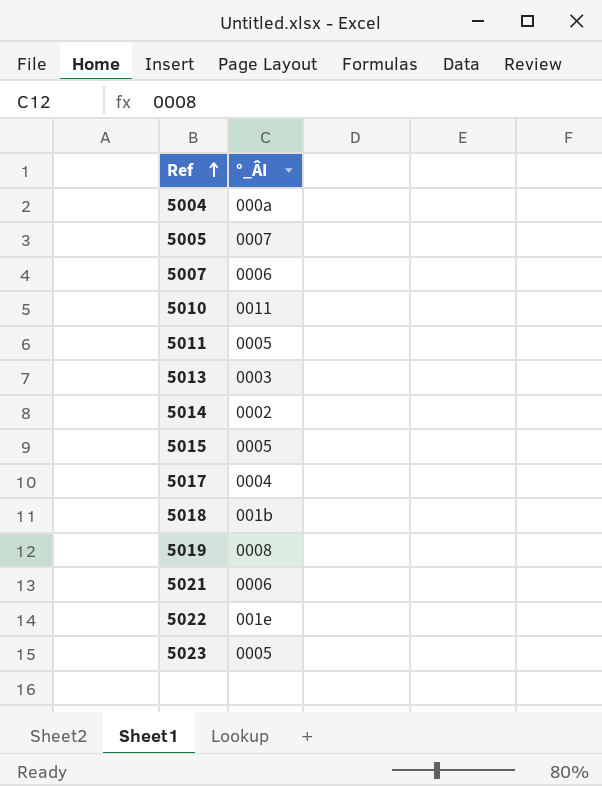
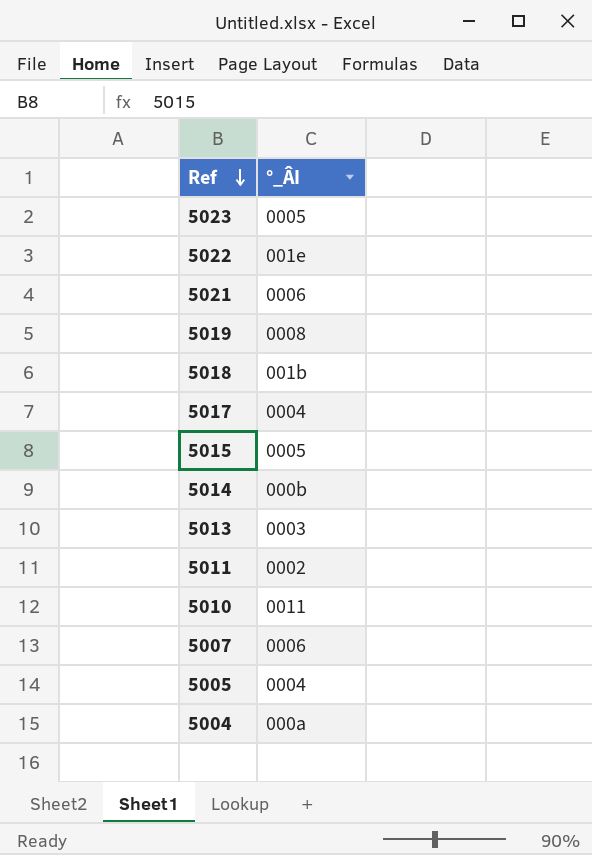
row order: Ref ascending -> Ref descending
5014 | °_ÂI: 0002 -> 000b
5011 | °_ÂI: 0005 -> 0002
5005 | °_ÂI: 0007 -> 0004

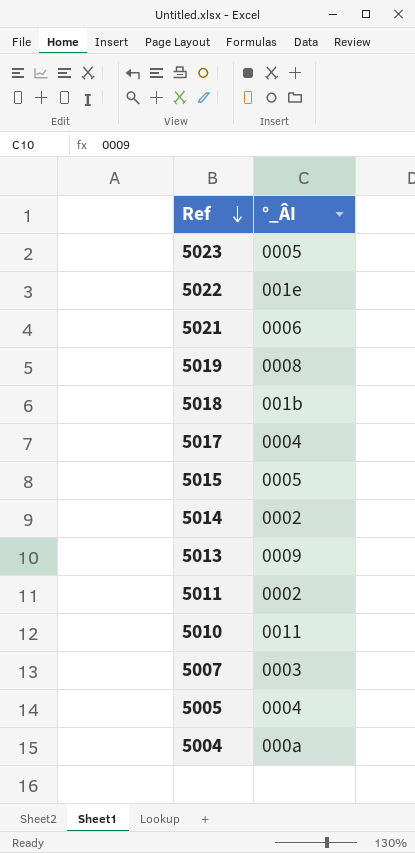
5014 | °_ÂI: 000b -> 0002
5013 | °_ÂI: 0003 -> 0009
5007 | °_ÂI: 0006 -> 0003

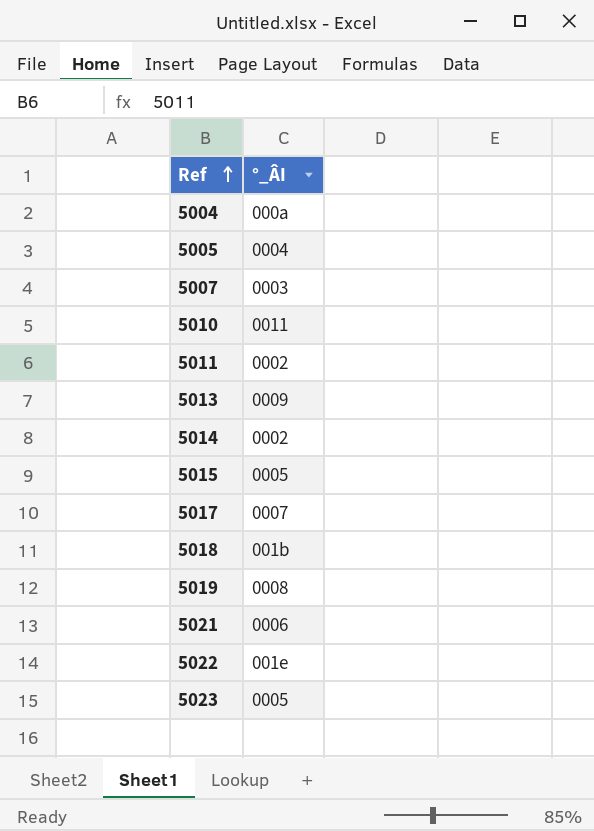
row order: Ref descending -> Ref ascending
5017 | °_ÂI: 0004 -> 0007

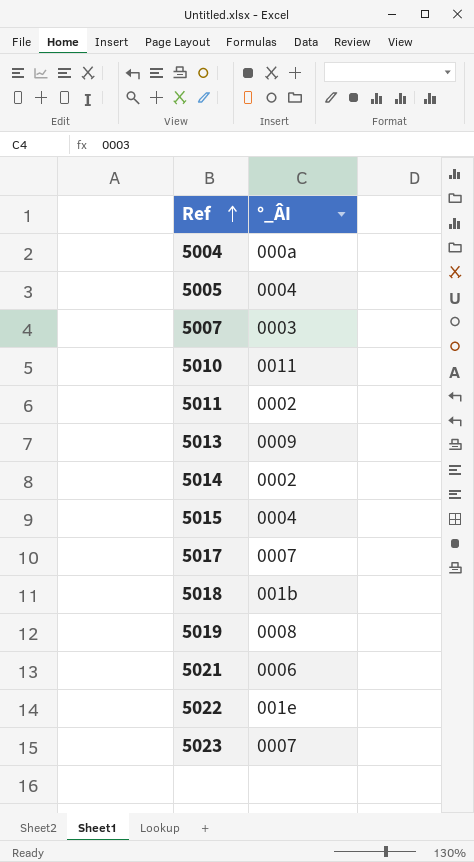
5015 | °_ÂI: 0005 -> 0004
5023 | °_ÂI: 0005 -> 0007

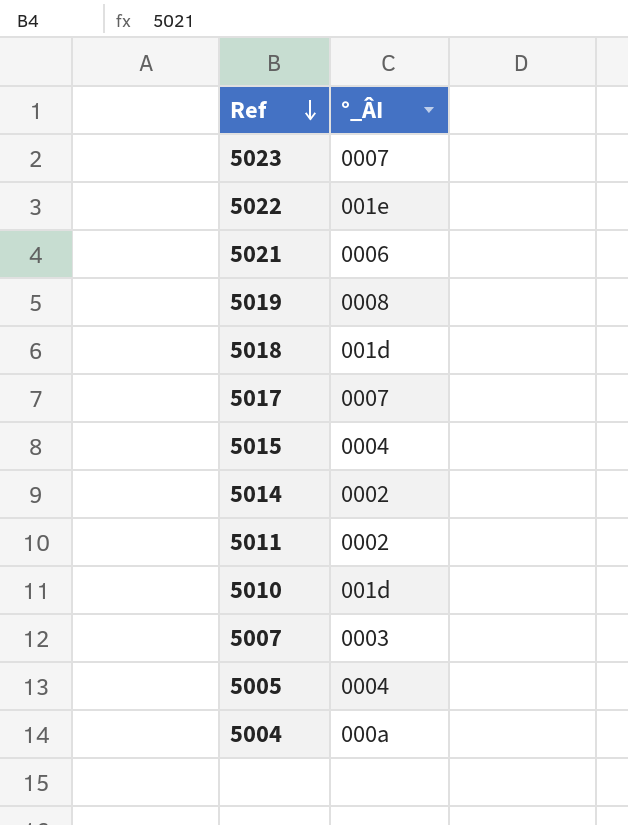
row order: Ref ascending -> Ref descending
row 5013: 0009 -> none
5018 | °_ÂI: 001b -> 001d
5010 | °_ÂI: 0011 -> 001d

